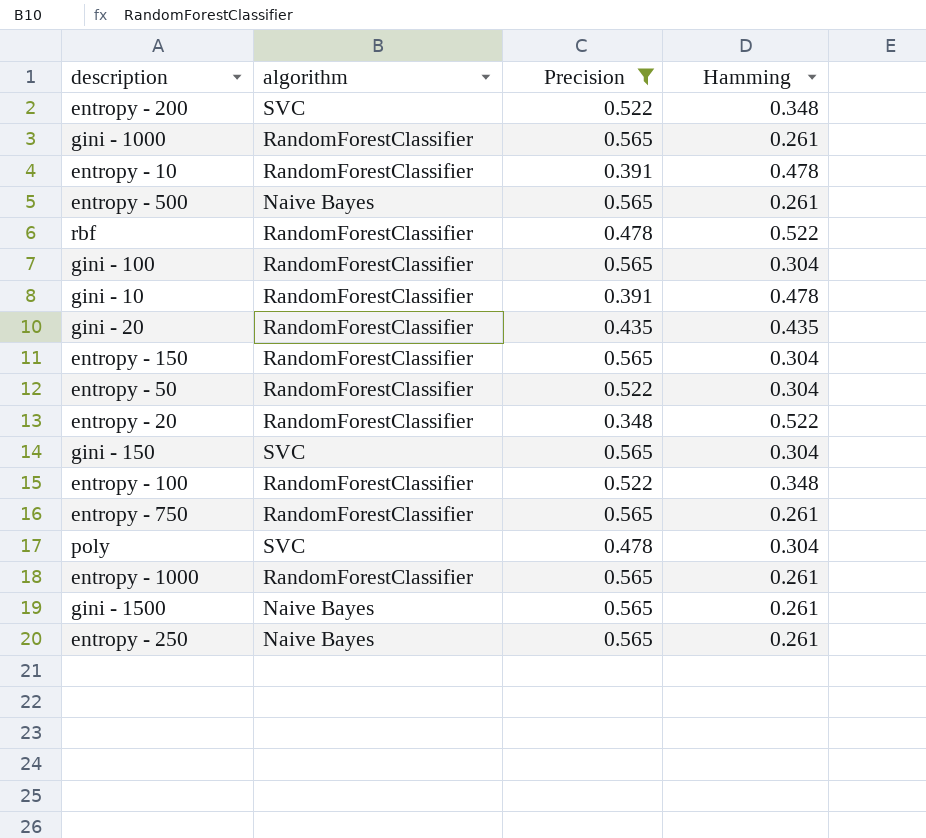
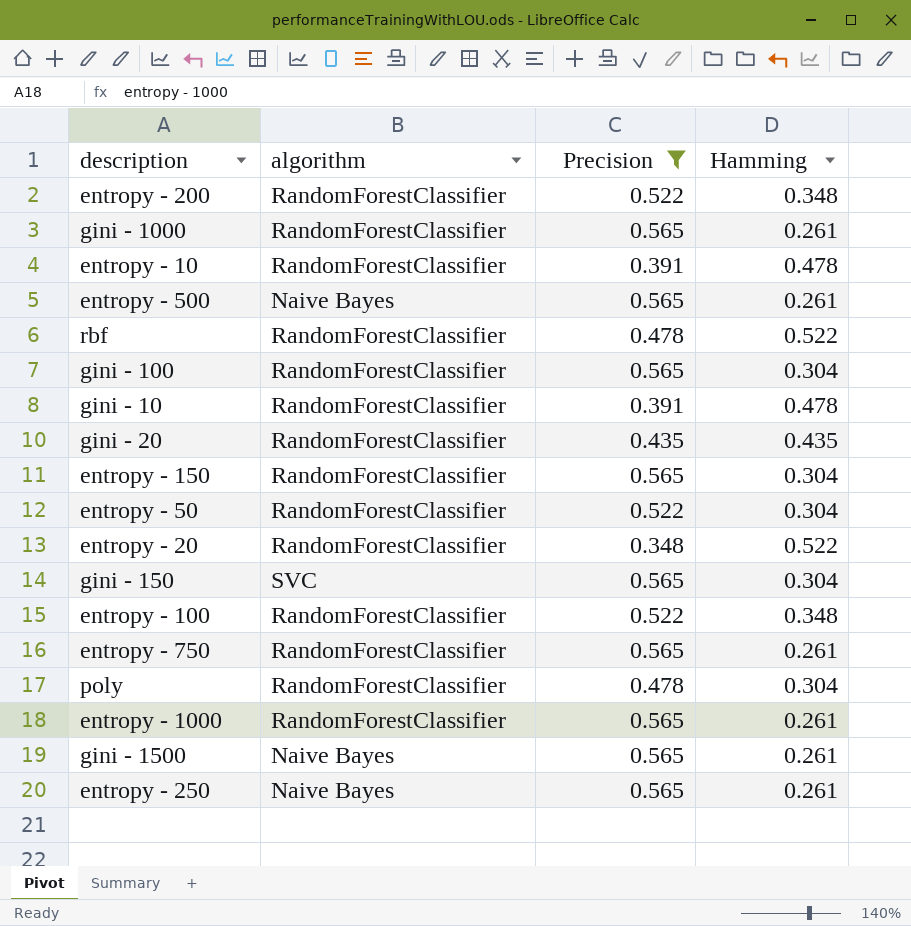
entropy - 200 | algorithm: SVC -> RandomForestClassifier
poly | algorithm: SVC -> RandomForestClassifier

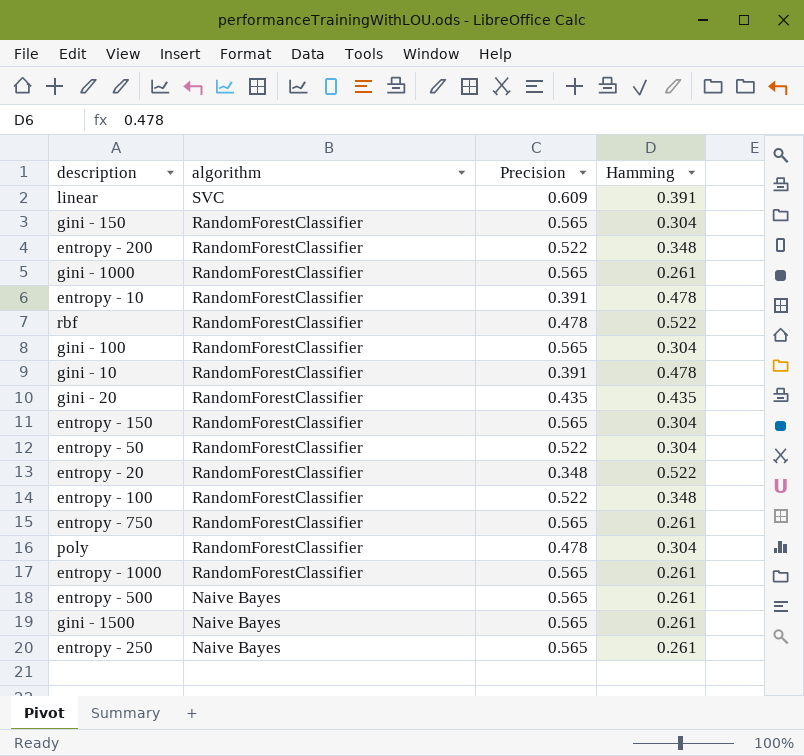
filter: Precision != 0.609 -> none
row order: none -> algorithm descending
gini - 150 | algorithm: SVC -> RandomForestClassifier

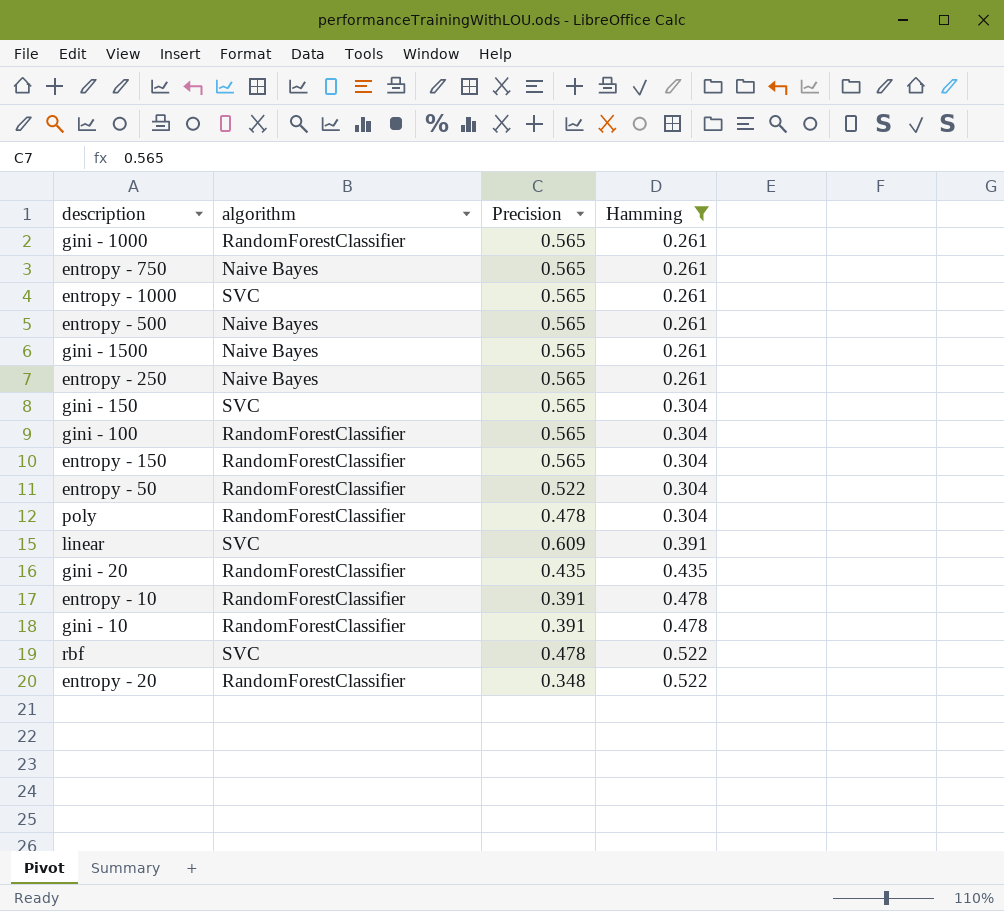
filter: none -> Hamming != 0.348
row order: algorithm descending -> Hamming ascending
entropy - 750 | algorithm: RandomForestClassifier -> Naive Bayes
entropy - 1000 | algorithm: RandomForestClassifier -> SVC
gini - 150 | algorithm: RandomForestClassifier -> SVC
rbf | algorithm: RandomForestClassifier -> SVC

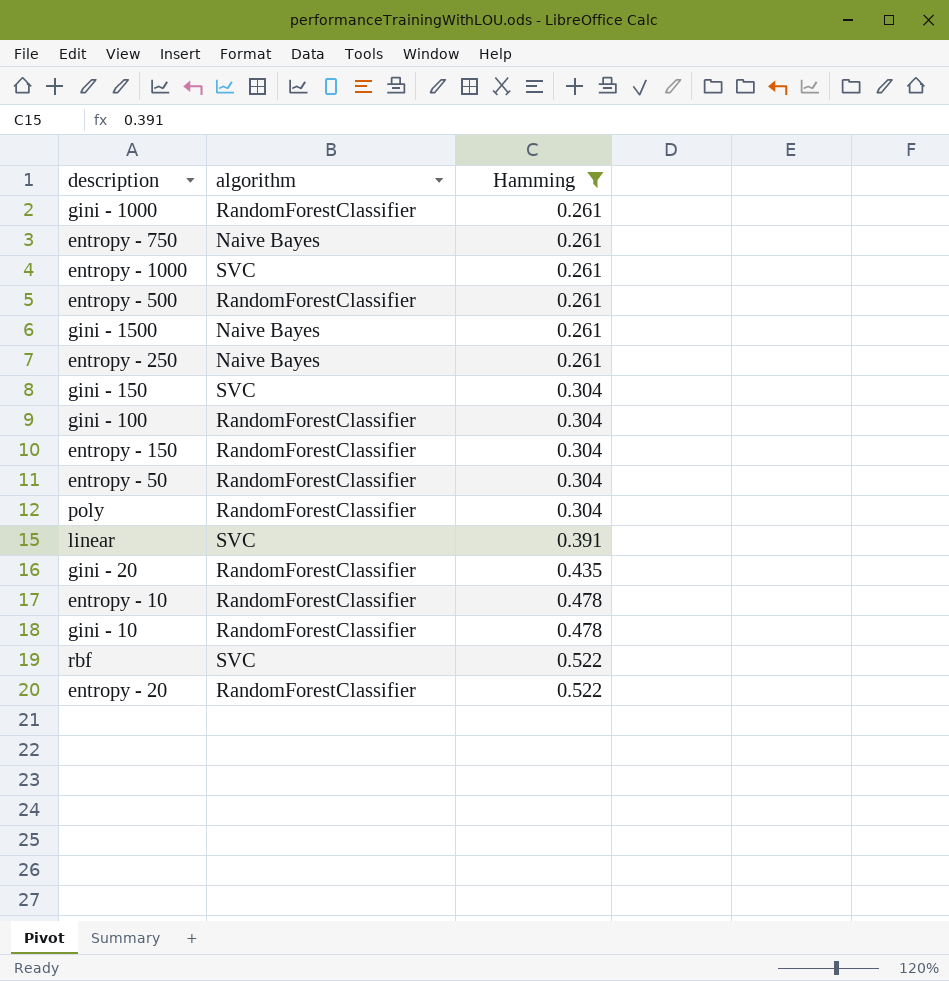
column Precision | position: 3 -> none
entropy - 500 | algorithm: Naive Bayes -> RandomForestClassifier

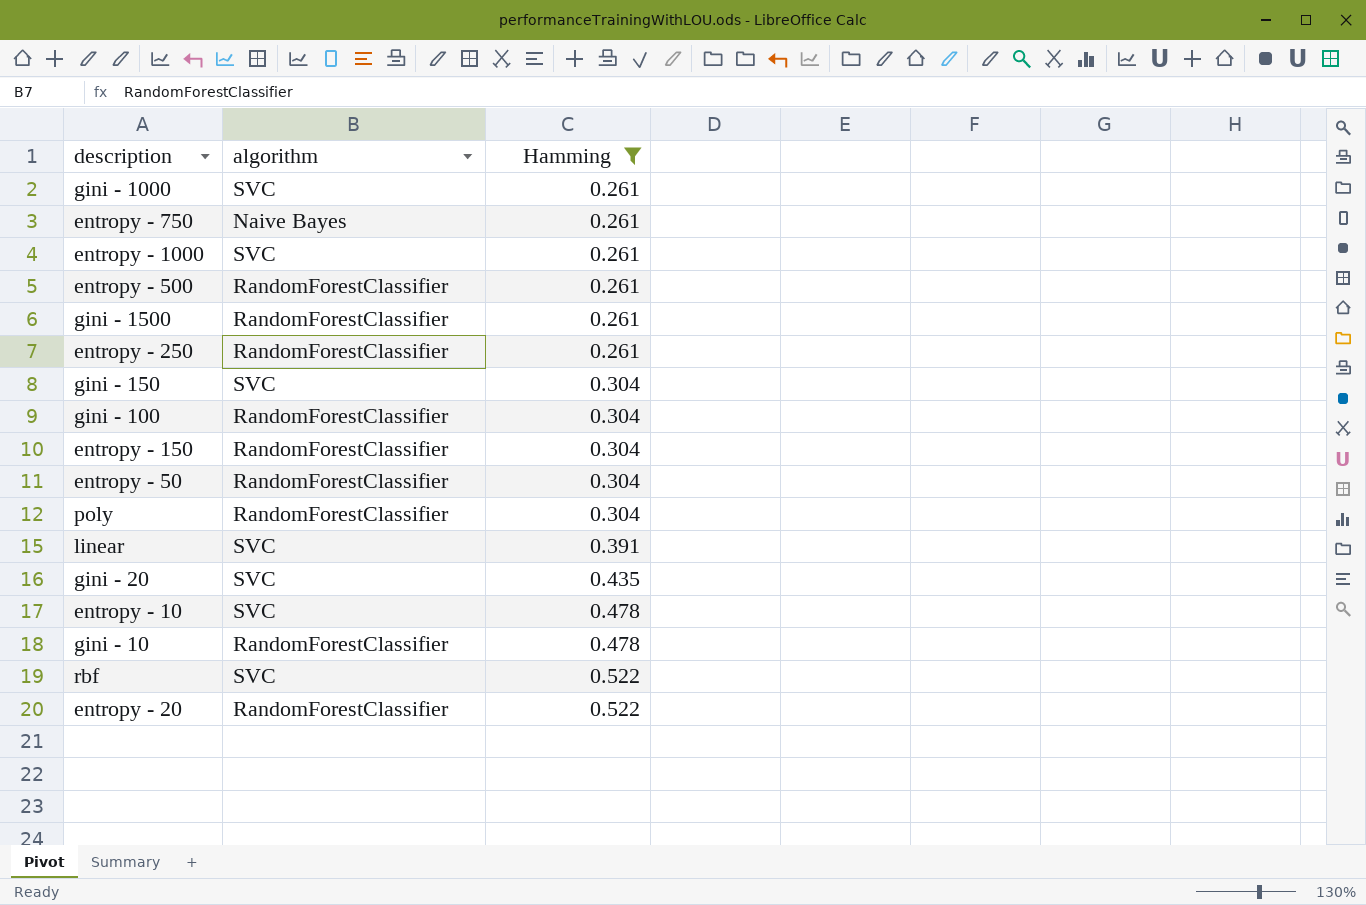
gini - 1000 | algorithm: RandomForestClassifier -> SVC
gini - 1500 | algorithm: Naive Bayes -> RandomForestClassifier
entropy - 250 | algorithm: Naive Bayes -> RandomForestClassifier
gini - 20 | algorithm: RandomForestClassifier -> SVC
entropy - 10 | algorithm: RandomForestClassifier -> SVC

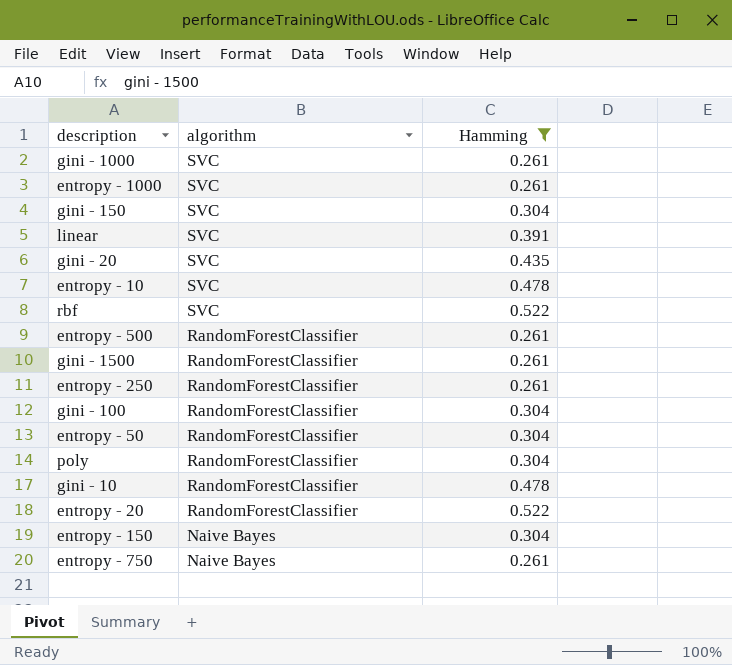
row order: Hamming ascending -> algorithm descending
entropy - 150 | algorithm: RandomForestClassifier -> Naive Bayes

